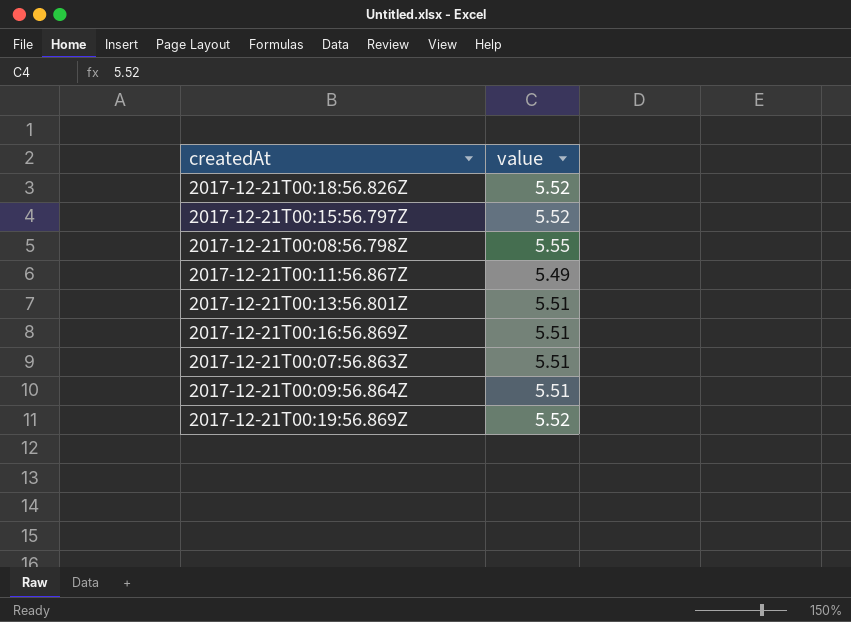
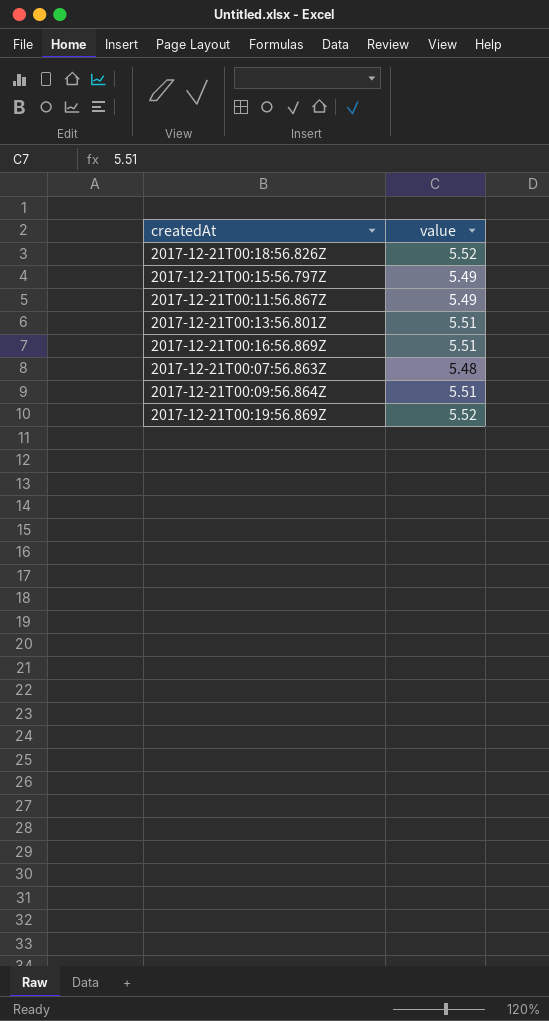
row 2017-12-21T00:08:56.798Z: 5.55 -> none
2017-12-21T00:15:56.797Z | value: 5.52 -> 5.49
2017-12-21T00:07:56.863Z | value: 5.51 -> 5.48

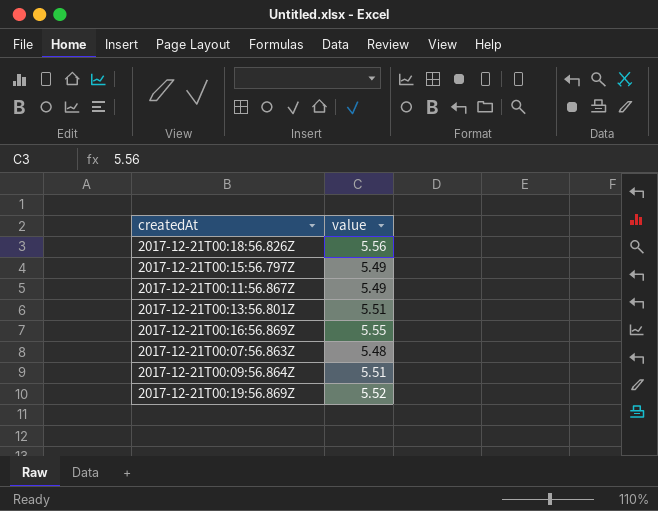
2017-12-21T00:18:56.826Z | value: 5.52 -> 5.56
2017-12-21T00:16:56.869Z | value: 5.51 -> 5.55

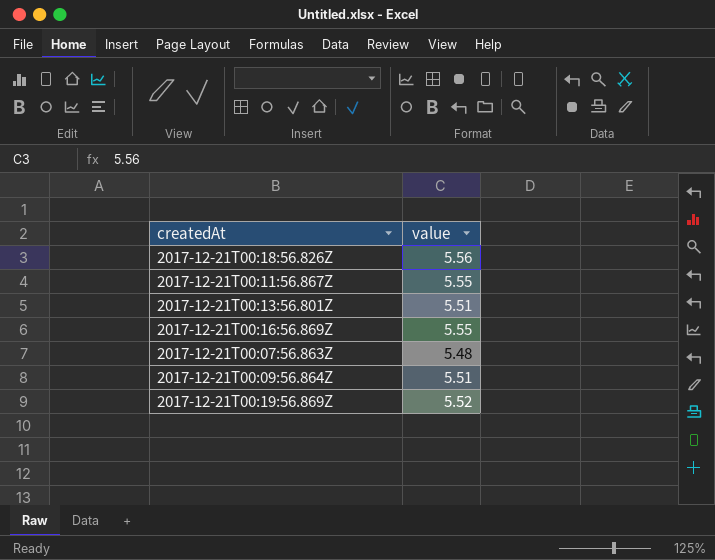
row 2017-12-21T00:15:56.797Z: 5.49 -> none
2017-12-21T00:11:56.867Z | value: 5.49 -> 5.55

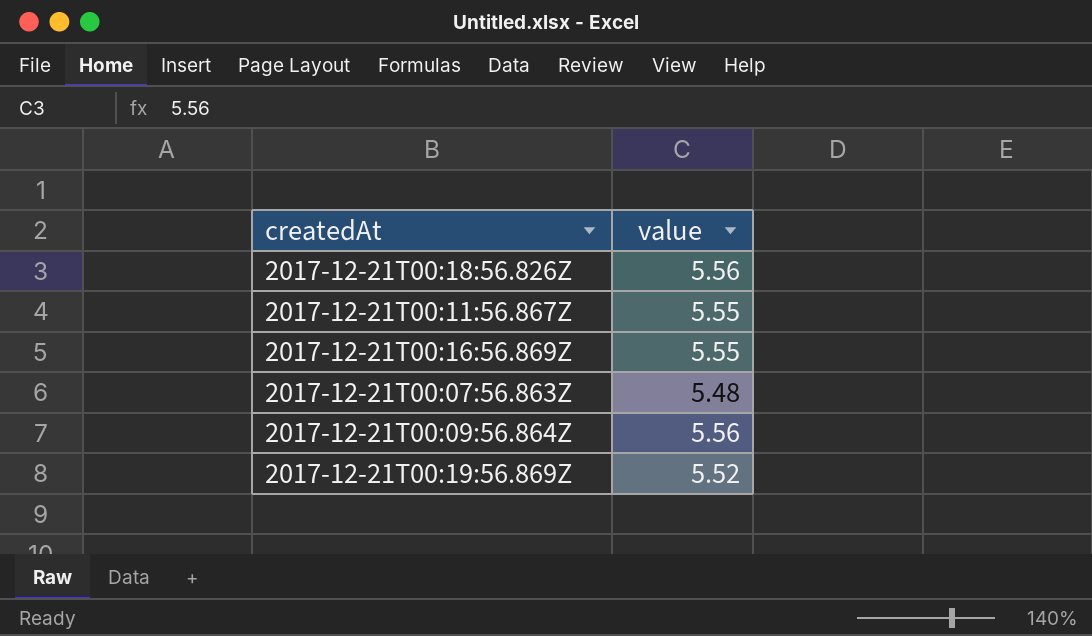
row 2017-12-21T00:13:56.801Z: 5.51 -> none
2017-12-21T00:09:56.864Z | value: 5.51 -> 5.56

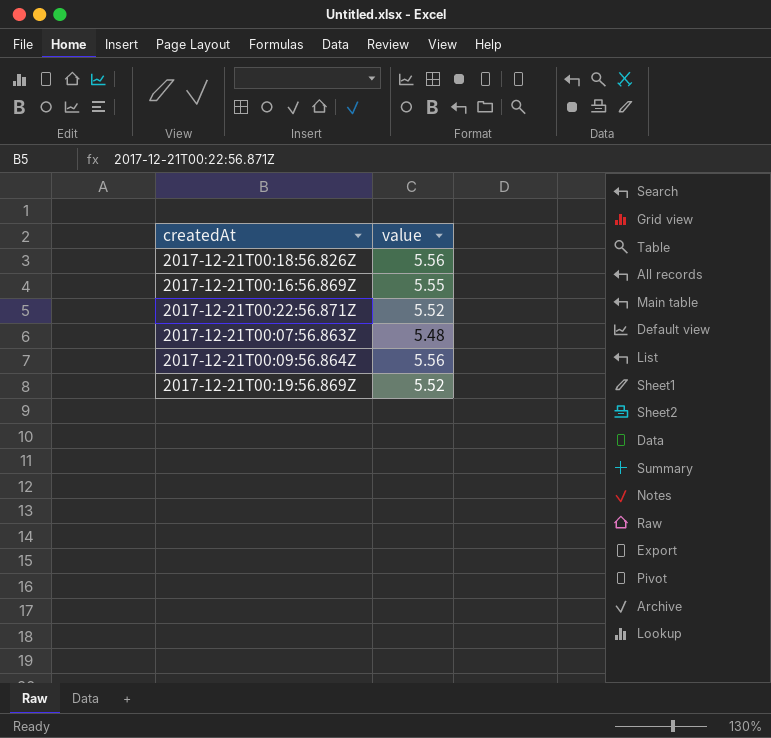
row 2017-12-21T00:11:56.867Z: 5.55 -> none
row 2017-12-21T00:22:56.871Z: none -> 5.52

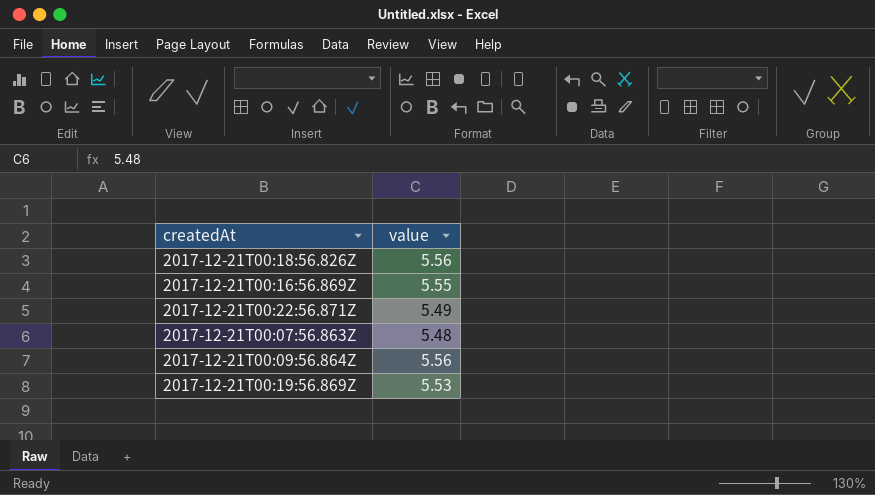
2017-12-21T00:22:56.871Z | value: 5.52 -> 5.49
2017-12-21T00:19:56.869Z | value: 5.52 -> 5.53

